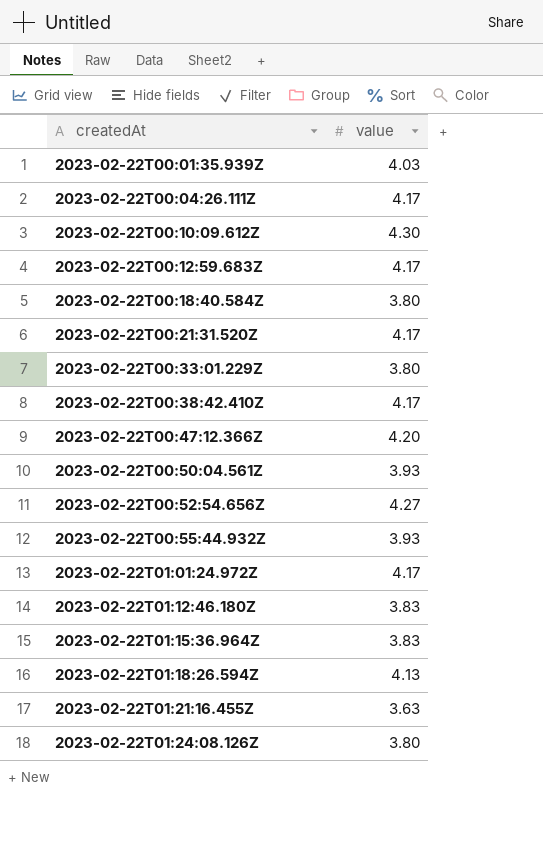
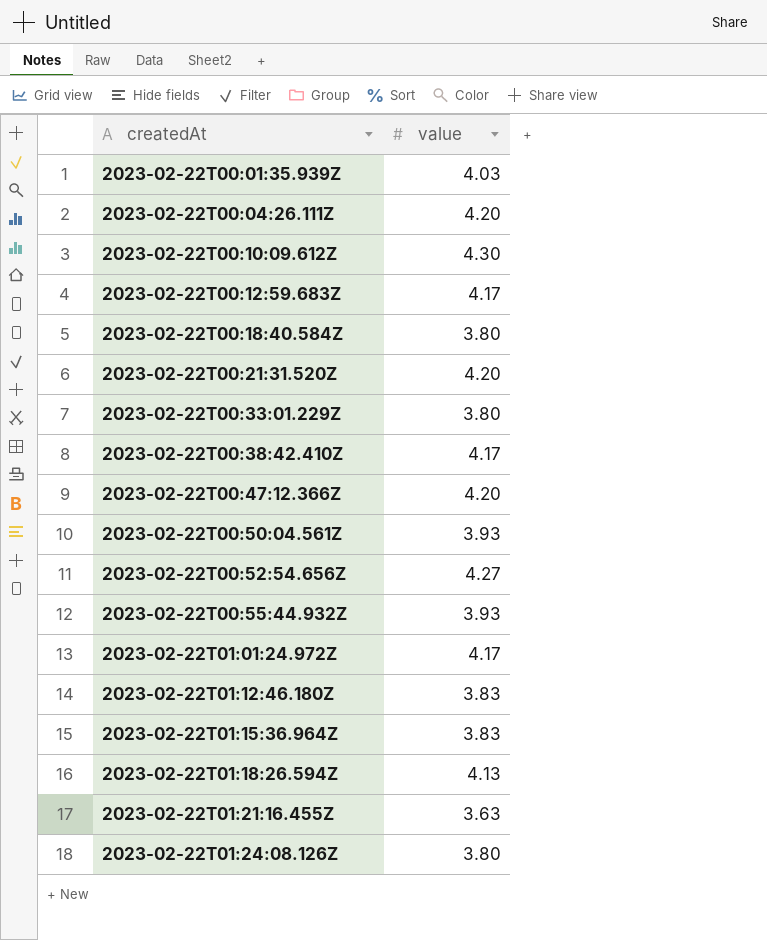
2023-02-22T00:04:26.111Z | value: 4.17 -> 4.20
2023-02-22T00:21:31.520Z | value: 4.17 -> 4.20

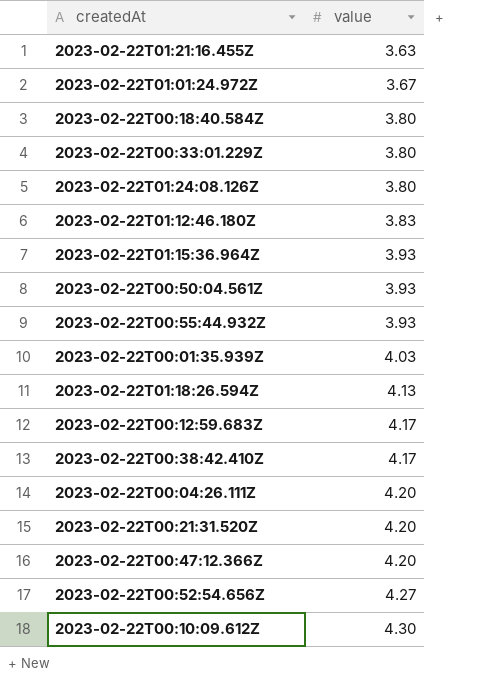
row order: createdAt ascending -> value ascending
2023-02-22T01:01:24.972Z | value: 4.17 -> 3.67
2023-02-22T01:15:36.964Z | value: 3.83 -> 3.93

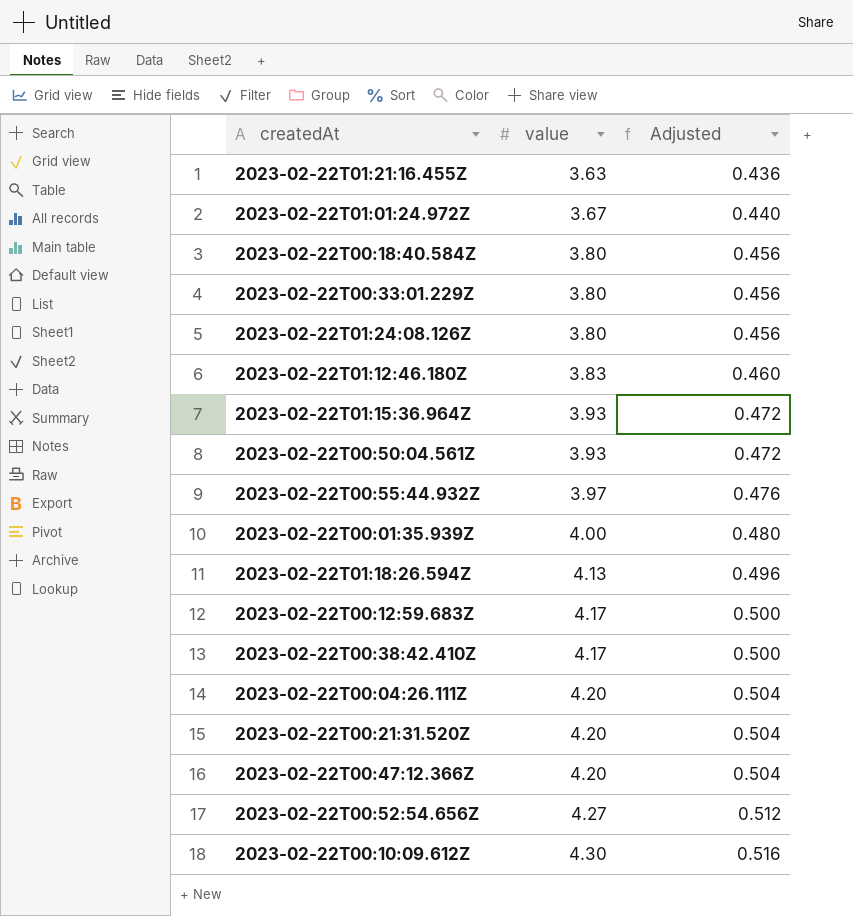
column Adjusted | formula: none -> [value] * 0.12
2023-02-22T00:55:44.932Z | value: 3.93 -> 3.97
2023-02-22T00:01:35.939Z | value: 4.03 -> 4.00

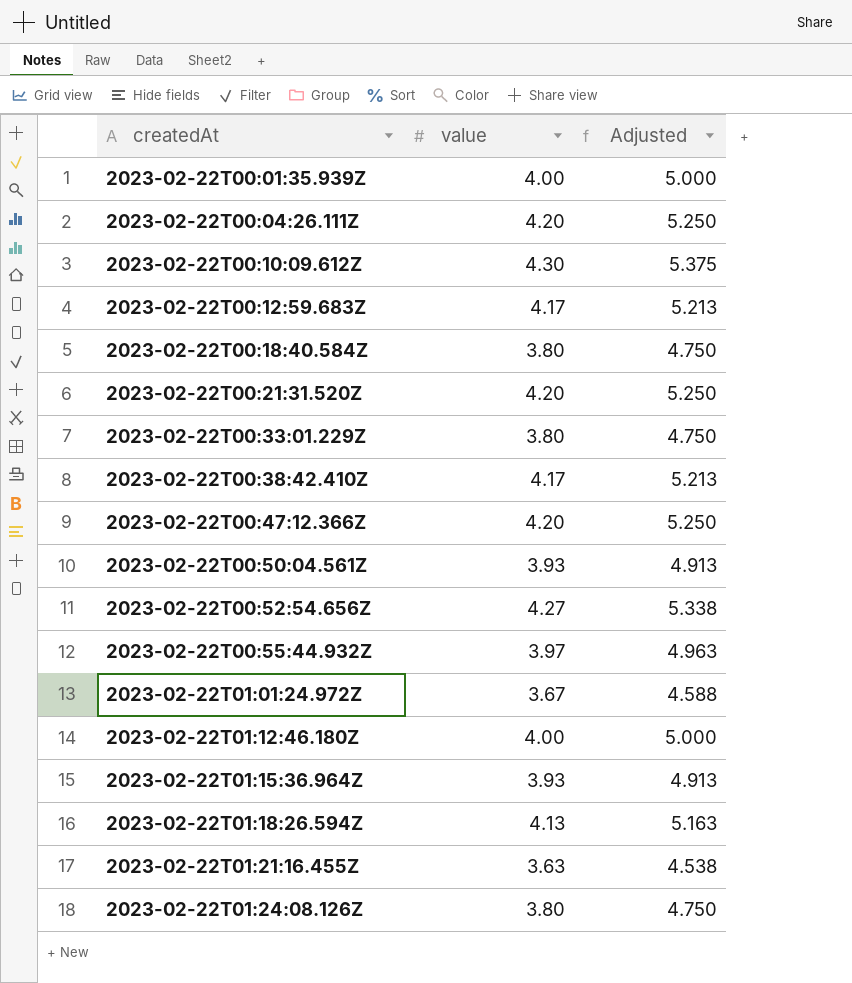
row order: value ascending -> createdAt ascending
column Adjusted | formula: [value] * 0.12 -> [value] * 1.25
2023-02-22T01:12:46.180Z | value: 3.83 -> 4.00

